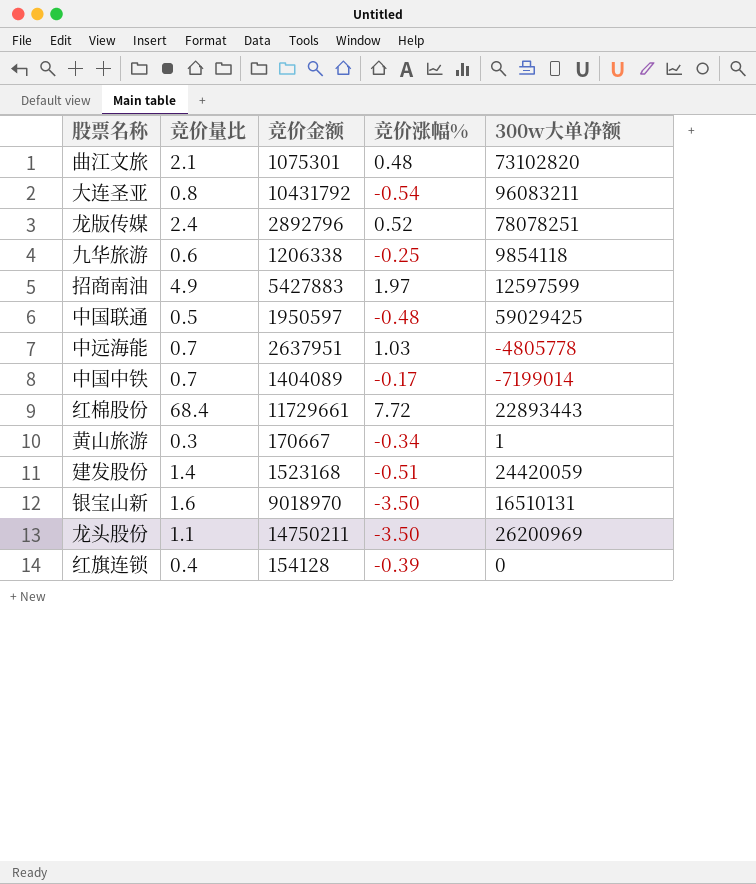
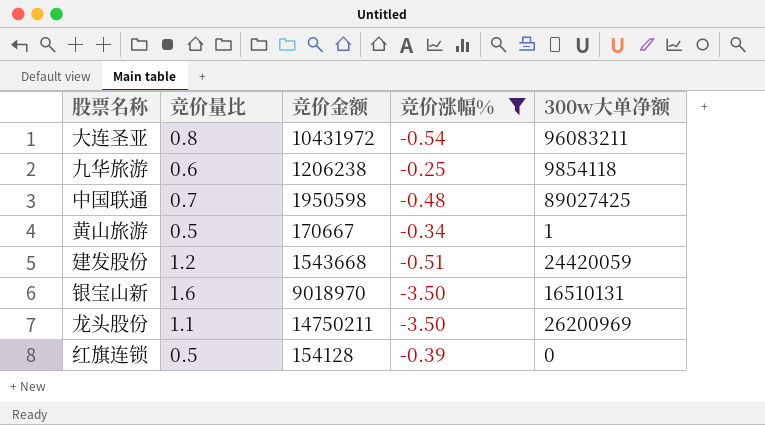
filter: none -> 竞价涨幅% <= -0.25
大连圣亚 | 竞价金额: 10431792 -> 10431972
九华旅游 | 竞价金额: 1206338 -> 1206238
中国联通 | 竞价量比: 0.5 -> 0.7
中国联通 | 竞价金额: 1950597 -> 1950598
中国联通 | 300w大单净额: 59029425 -> 89027425
黄山旅游 | 竞价量比: 0.3 -> 0.5
建发股份 | 竞价量比: 1.4 -> 1.2
建发股份 | 竞价金额: 1523168 -> 1543668
红旗连锁 | 竞价量比: 0.4 -> 0.5

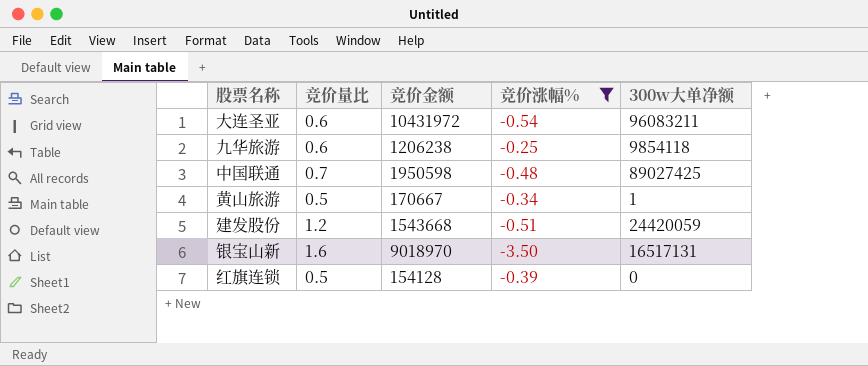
row 龙头股份: 1.1 | 14750211 | -3.50 | 26200969 -> none
大连圣亚 | 竞价量比: 0.8 -> 0.6
银宝山新 | 300w大单净额: 16510131 -> 16517131

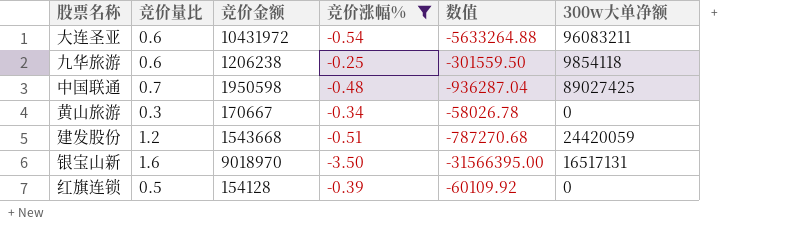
column 数值 | formula: none -> [竞价金额] * [竞价涨幅%]
黄山旅游 | 竞价量比: 0.5 -> 0.3
黄山旅游 | 300w大单净额: 1 -> 0

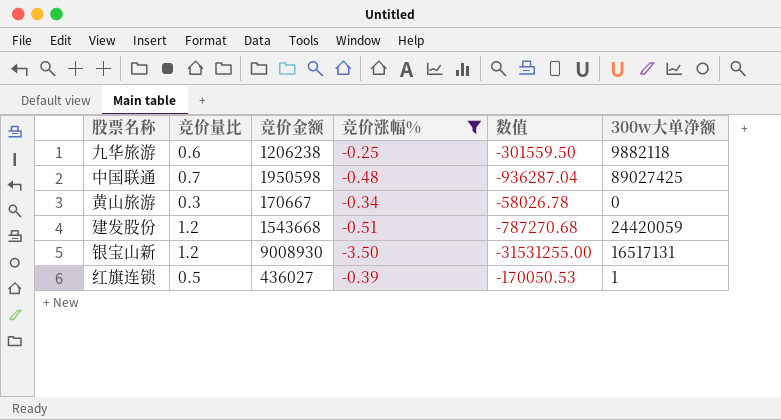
row 大连圣亚: 0.6 | 10431972 | -0.54 | -5633264.88 | 96083211 -> none
九华旅游 | 300w大单净额: 9854118 -> 9882118
银宝山新 | 竞价量比: 1.6 -> 1.2
银宝山新 | 竞价金额: 9018970 -> 9008930
银宝山新 | 数值: -31566395.00 -> -31531255.00
红旗连锁 | 竞价金额: 154128 -> 436027
红旗连锁 | 数值: -60109.92 -> -170050.53
红旗连锁 | 300w大单净额: 0 -> 1

